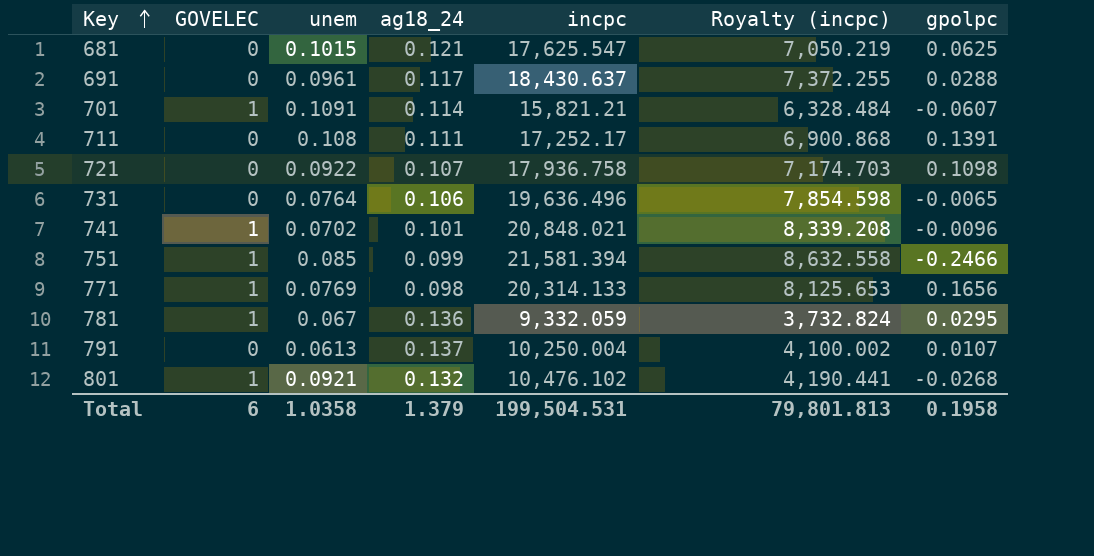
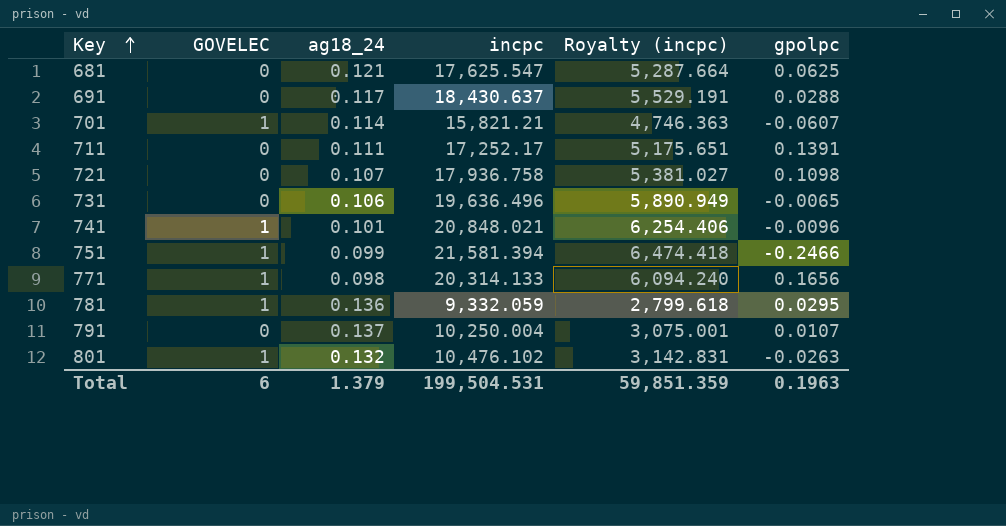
column unem | position: 3 -> none
column Royalty (incpc) | formula: [incpc] * 0.4 -> [incpc] * 0.3
801 | gpolpc: -0.0268 -> -0.0263
Total | Royalty (incpc): 79,801.813 -> 59,851.359
Total | gpolpc: 0.1958 -> 0.1963

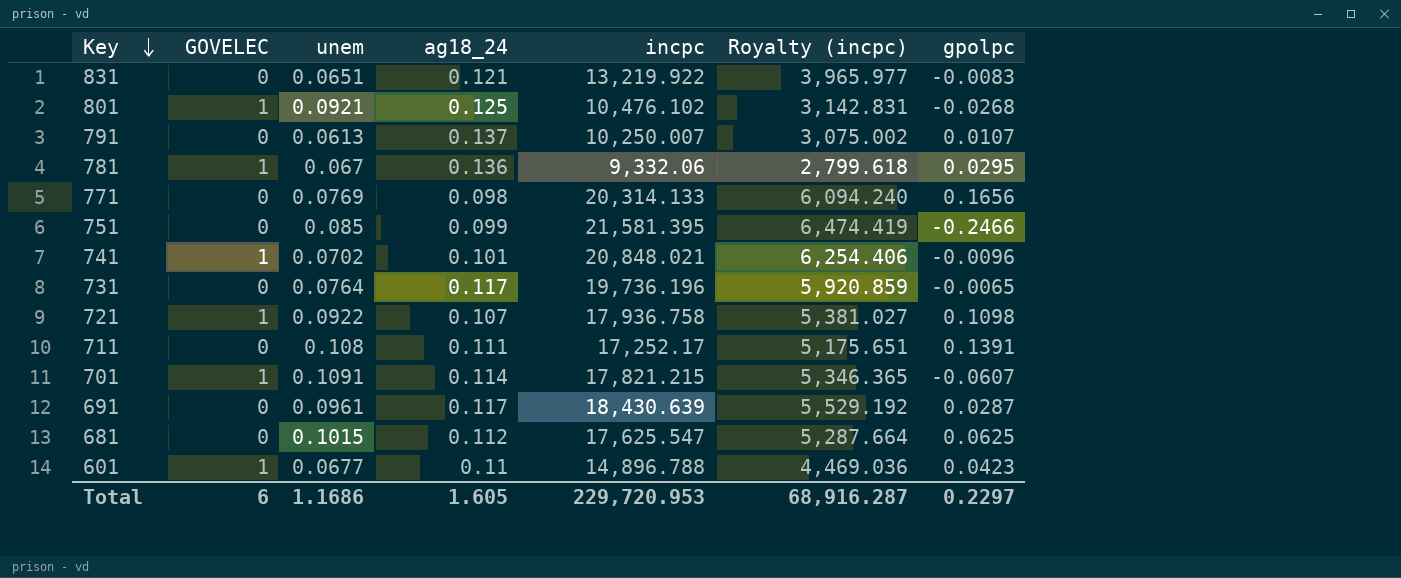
row order: Key ascending -> Key descending
column unem | position: none -> 3
row 831: none -> 0 | 0.0651 | 0.121 | 13,219.922 | 3,965.977 | -0.0083
801 | ag18_24: 0.132 -> 0.125
801 | gpolpc: -0.0263 -> -0.0268
791 | incpc: 10,250.004 -> 10,250.007
791 | Royalty (incpc): 3,075.001 -> 3,075.002
781 | incpc: 9,332.059 -> 9,332.06
771 | GOVELEC: 1 -> 0
751 | GOVELEC: 1 -> 0
751 | incpc: 21,581.394 -> 21,581.395
751 | Royalty (incpc): 6,474.418 -> 6,474.419
731 | ag18_24: 0.106 -> 0.117
731 | incpc: 19,636.496 -> 19,736.196
731 | Royalty (incpc): 5,890.949 -> 5,920.859
721 | GOVELEC: 0 -> 1
701 | incpc: 15,821.21 -> 17,821.215
701 | Royalty (incpc): 4,746.363 -> 5,346.365
691 | incpc: 18,430.637 -> 18,430.639
691 | Royalty (incpc): 5,529.191 -> 5,529.192
691 | gpolpc: 0.0288 -> 0.0287
681 | ag18_24: 0.121 -> 0.112
row 601: none -> 1 | 0.0677 | 0.11 | 14,896.788 | 4,469.036 | 0.0423
Total | ag18_24: 1.379 -> 1.605
Total | incpc: 199,504.531 -> 229,720.953
Total | Royalty (incpc): 59,851.359 -> 68,916.287
Total | gpolpc: 0.1963 -> 0.2297

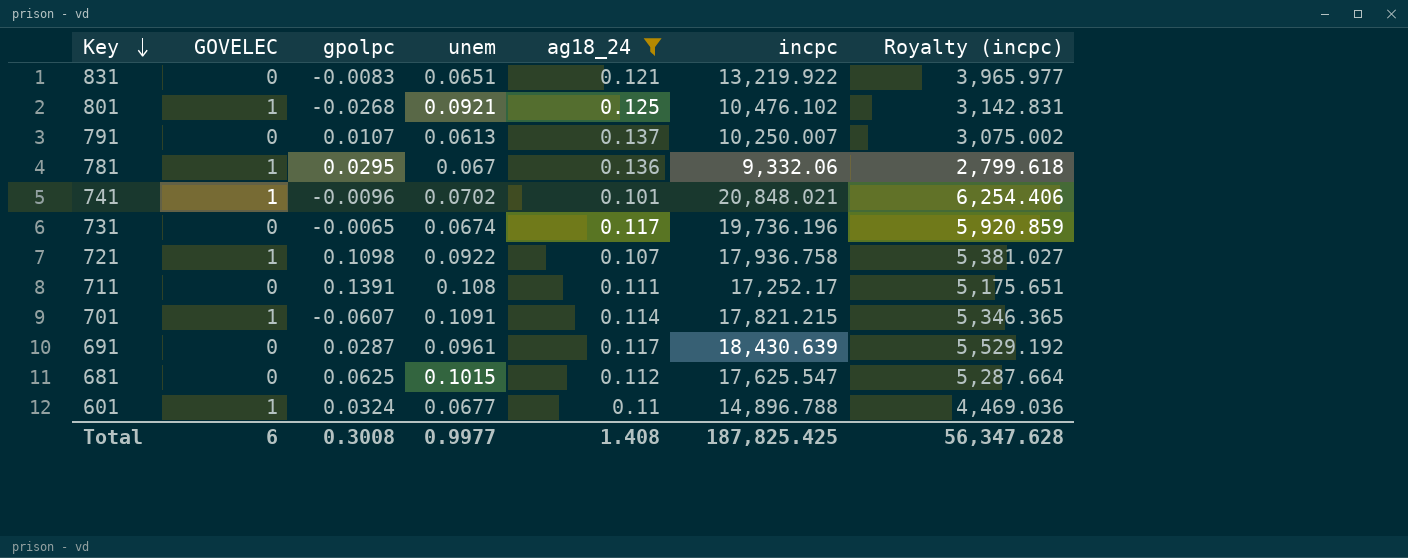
filter: none -> ag18_24 >= 0.101
column gpolpc | position: 7 -> 3
731 | unem: 0.0764 -> 0.0674
601 | gpolpc: 0.0423 -> 0.0324
Total | gpolpc: 0.2297 -> 0.3008
Total | unem: 1.1686 -> 0.9977
Total | ag18_24: 1.605 -> 1.408
Total | incpc: 229,720.953 -> 187,825.425
Total | Royalty (incpc): 68,916.287 -> 56,347.628

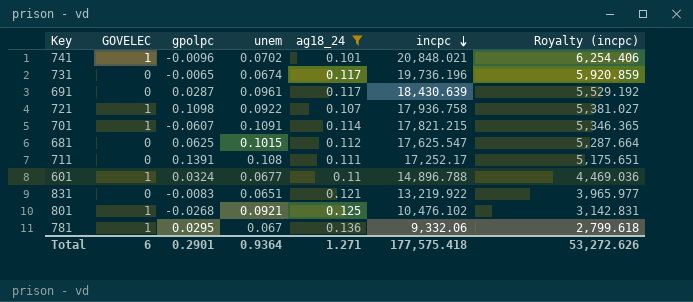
row order: Key descending -> incpc descending
row 791: 0 | 0.0107 | 0.0613 | 0.137 | 10,250.007 | 3,075.002 -> none
Total | gpolpc: 0.3008 -> 0.2901
Total | unem: 0.9977 -> 0.9364
Total | ag18_24: 1.408 -> 1.271
Total | incpc: 187,825.425 -> 177,575.418
Total | Royalty (incpc): 56,347.628 -> 53,272.626

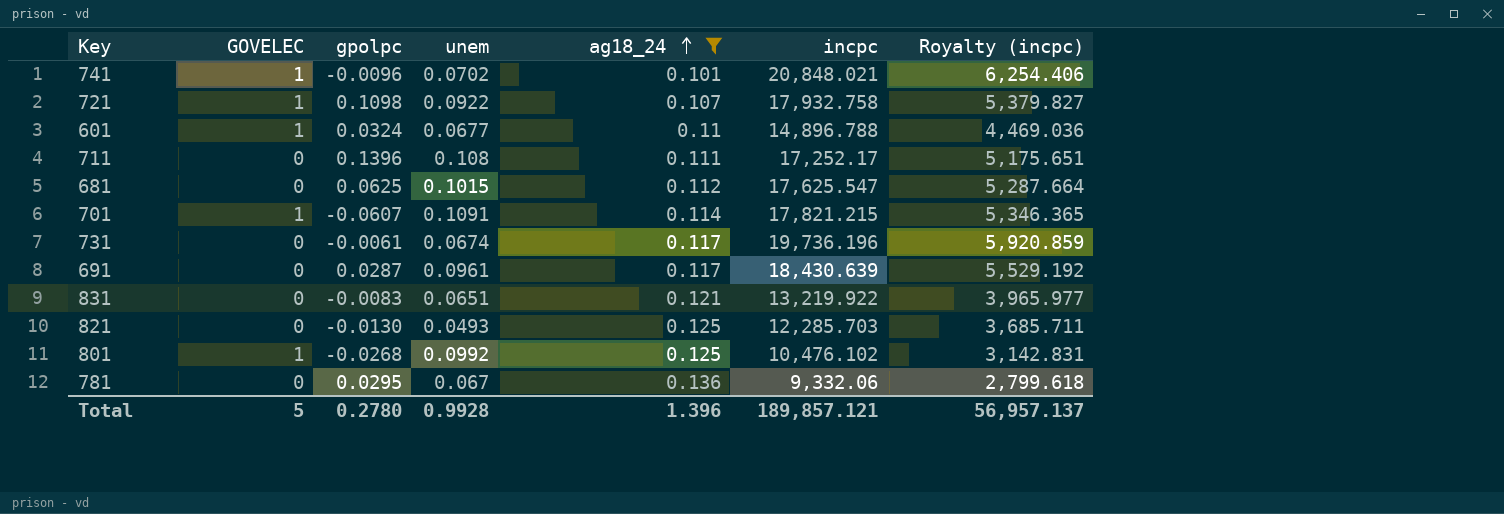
row order: incpc descending -> ag18_24 ascending
721 | incpc: 17,936.758 -> 17,932.758
721 | Royalty (incpc): 5,381.027 -> 5,379.827
711 | gpolpc: 0.1391 -> 0.1396
731 | gpolpc: -0.0065 -> -0.0061
row 821: none -> 0 | -0.0130 | 0.0493 | 0.125 | 12,285.703 | 3,685.711
801 | unem: 0.0921 -> 0.0992
781 | GOVELEC: 1 -> 0
Total | GOVELEC: 6 -> 5
Total | gpolpc: 0.2901 -> 0.2780
Total | unem: 0.9364 -> 0.9928
Total | ag18_24: 1.271 -> 1.396
Total | incpc: 177,575.418 -> 189,857.121
Total | Royalty (incpc): 53,272.626 -> 56,957.137

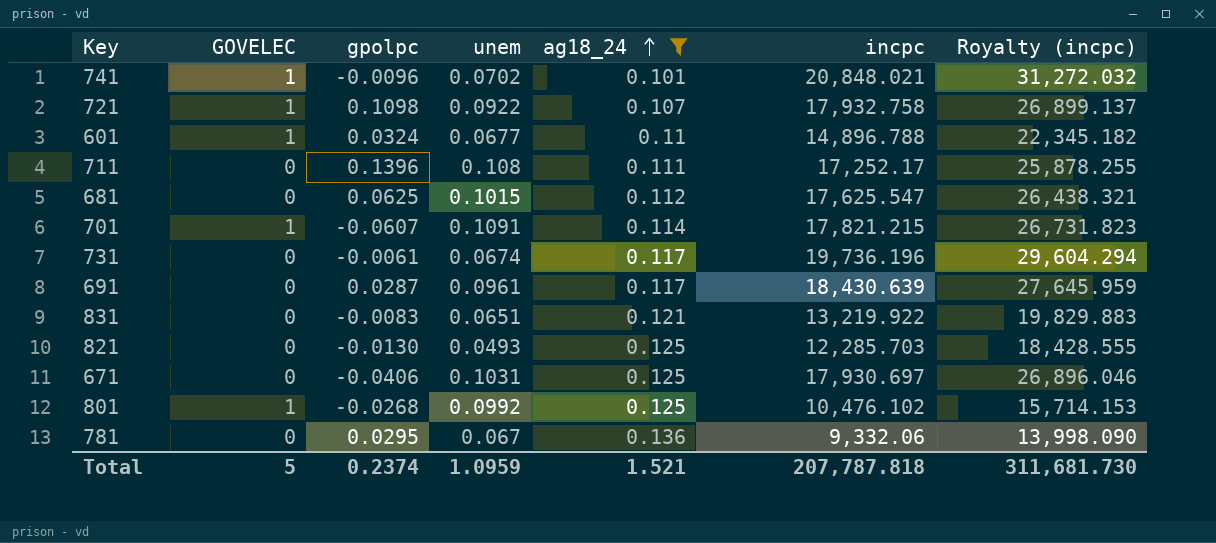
column Royalty (incpc) | formula: [incpc] * 0.3 -> [incpc] * 1.5
row 671: none -> 0 | -0.0406 | 0.1031 | 0.125 | 17,930.697 | 26,896.046
Total | gpolpc: 0.2780 -> 0.2374
Total | unem: 0.9928 -> 1.0959
Total | ag18_24: 1.396 -> 1.521
Total | incpc: 189,857.121 -> 207,787.818
Total | Royalty (incpc): 56,957.137 -> 311,681.730

